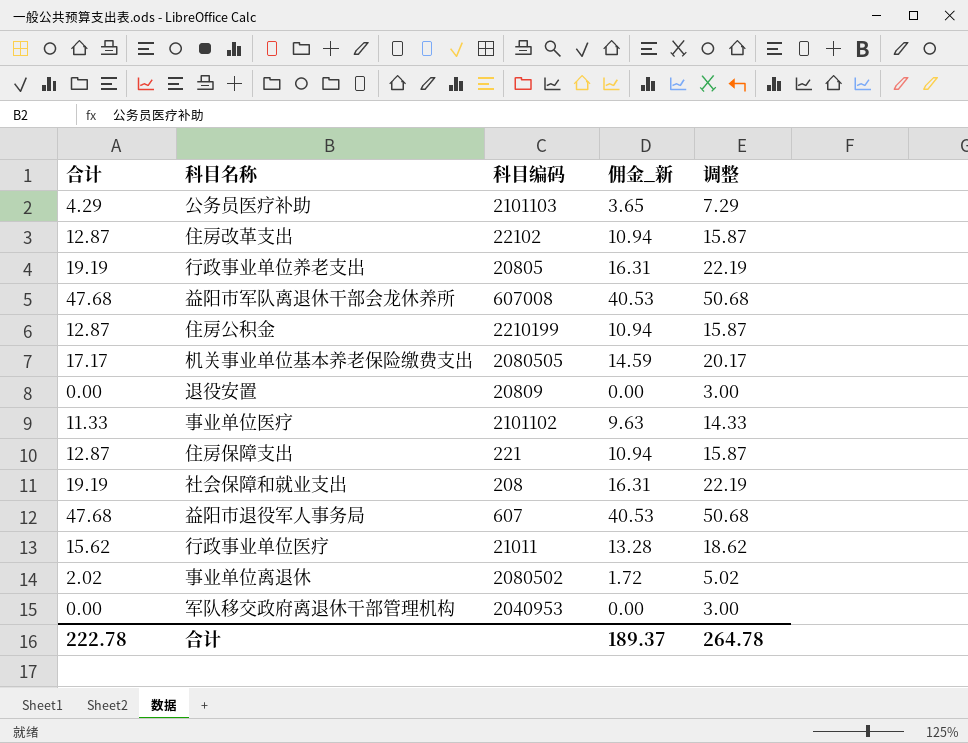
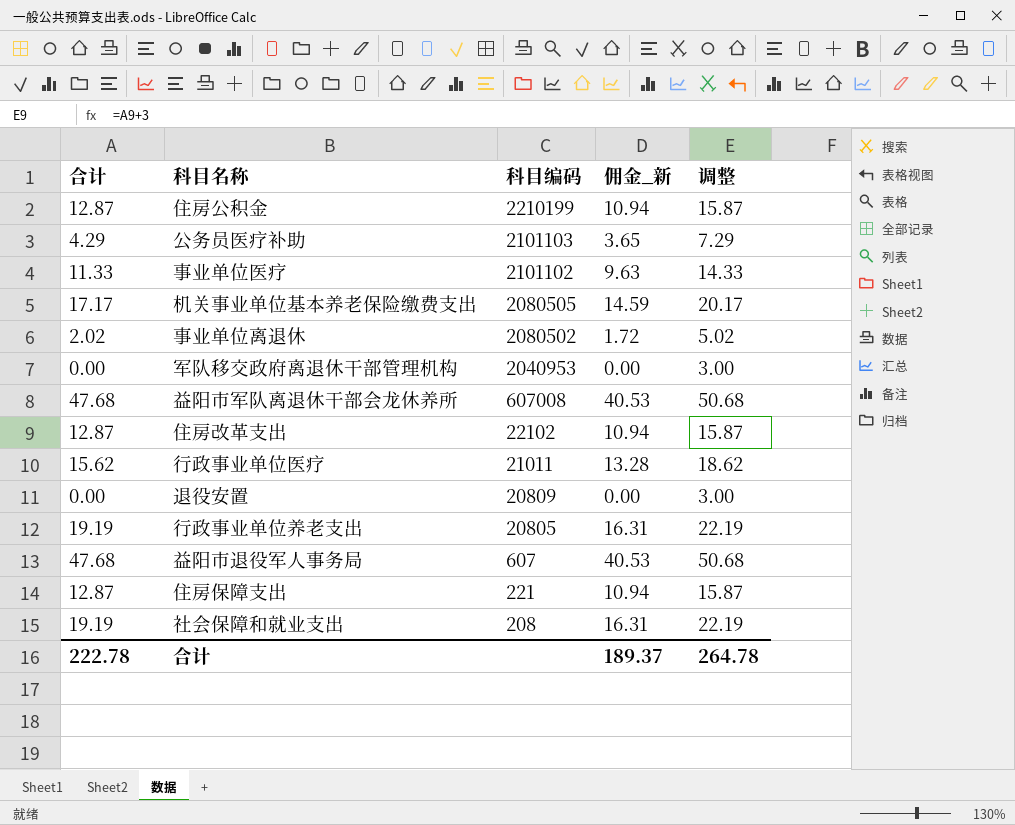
row order: none -> 科目编码 descending

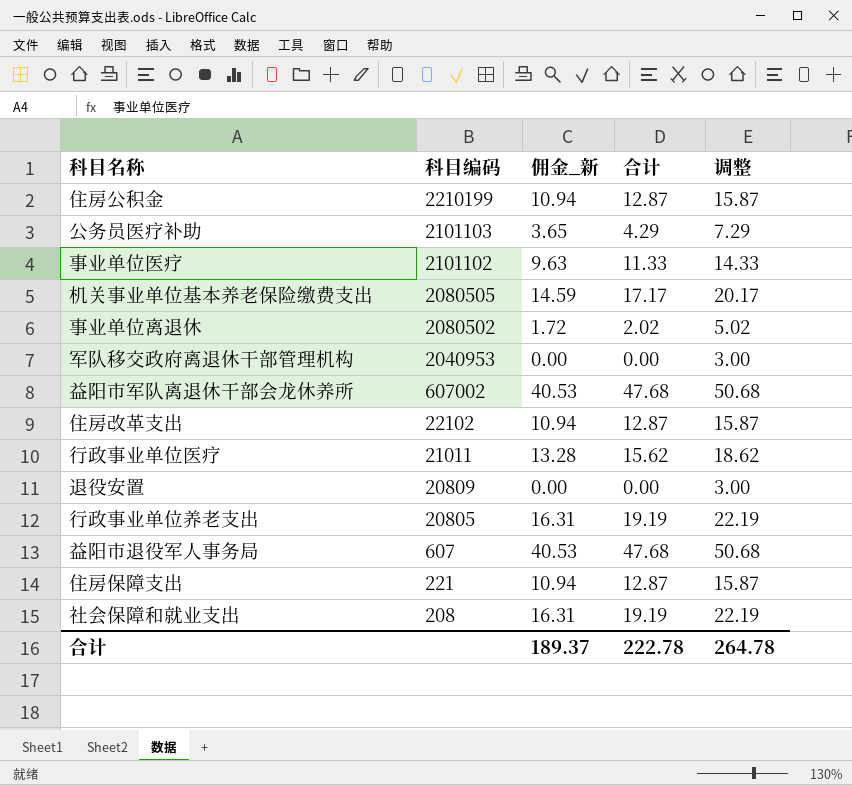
column 合计 | position: 1 -> 4
益阳市军队离退休干部会龙休养所 | 科目编码: 607008 -> 607002

